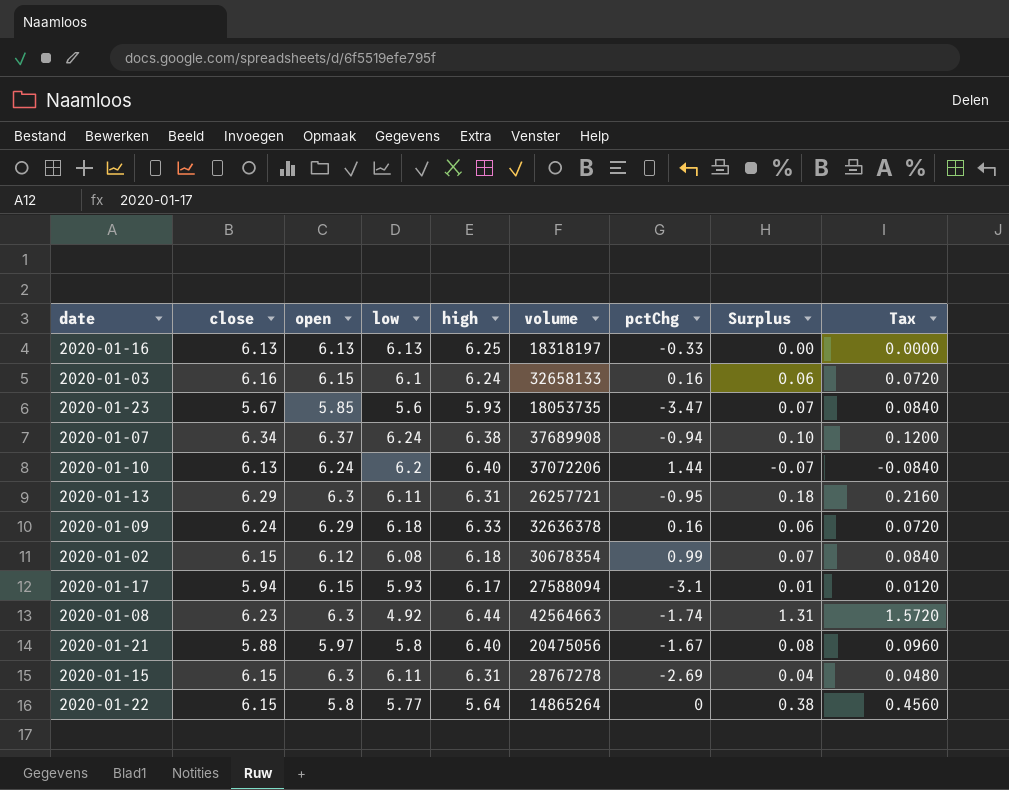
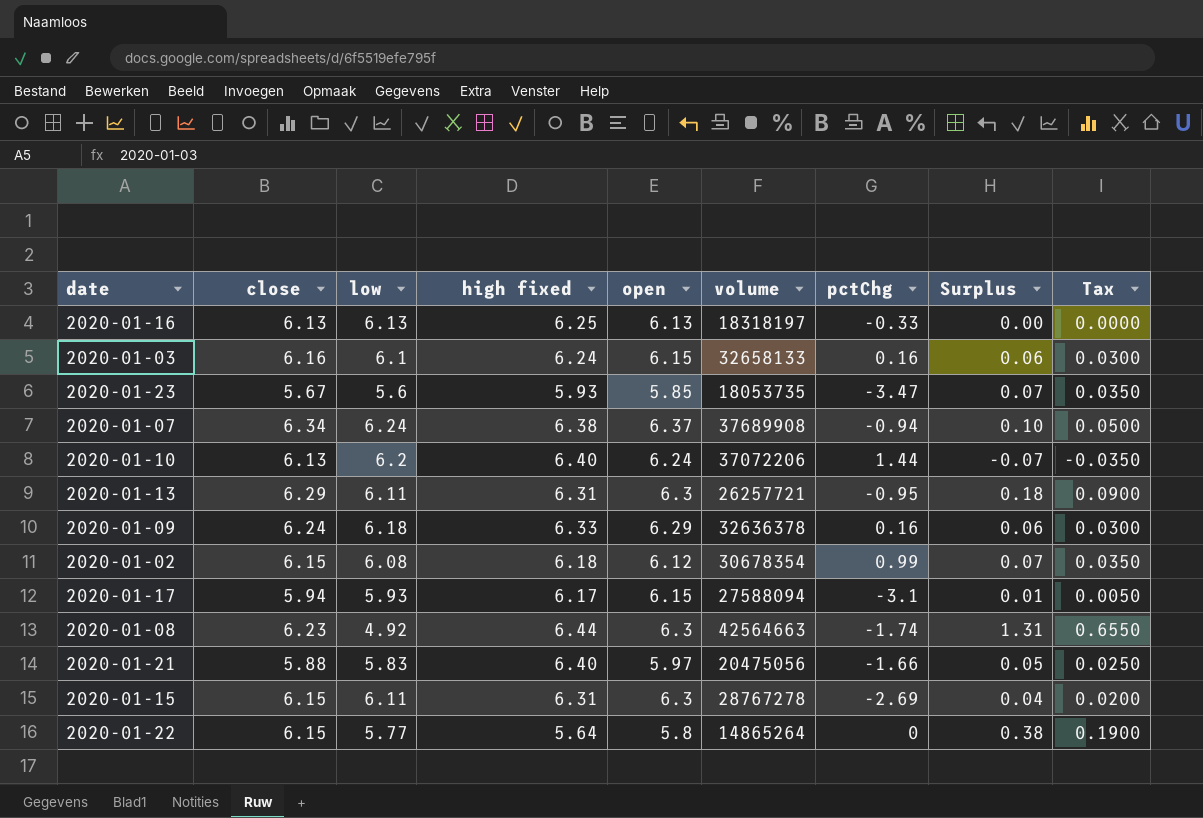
column name: high -> high fixed
column open | position: 3 -> 5
column Tax | formula: [Surplus] * 1.2 -> [Surplus] * 0.5
2020-01-21 | low: 5.8 -> 5.83
2020-01-21 | pctChg: -1.67 -> -1.66
2020-01-21 | Surplus: 0.08 -> 0.05

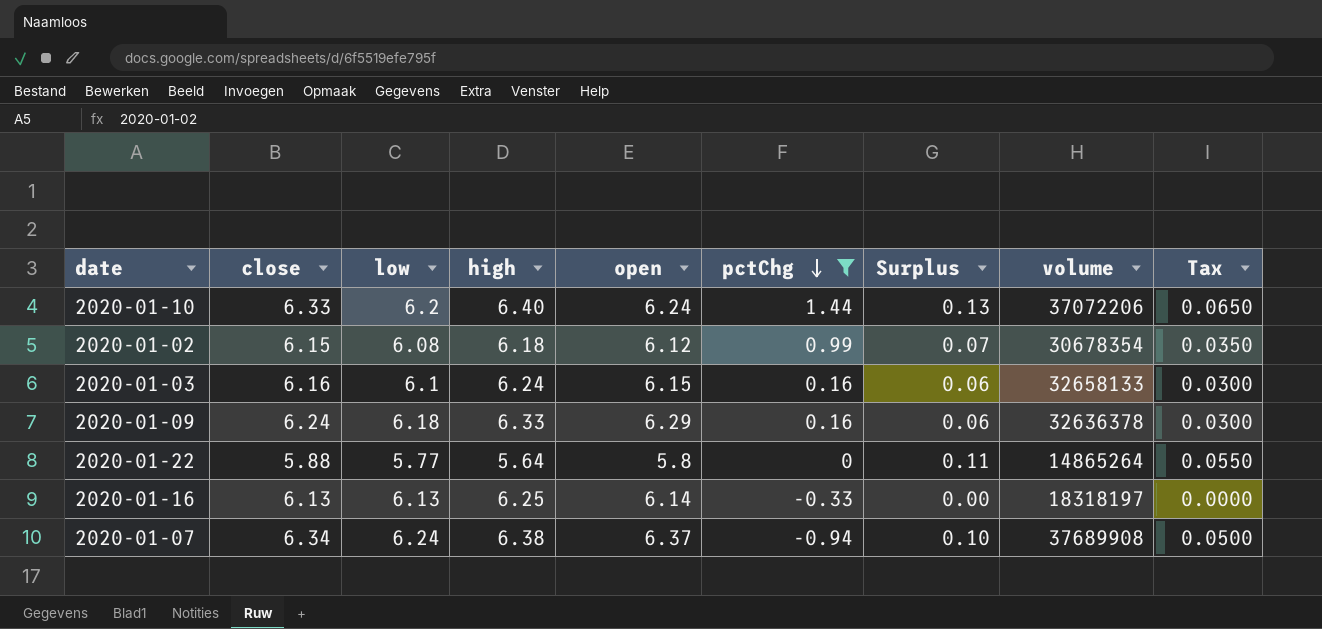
filter: none -> pctChg >= -0.94
row order: none -> pctChg descending
column name: high fixed -> high
column volume | position: 6 -> 8
2020-01-10 | close: 6.13 -> 6.33
2020-01-10 | Surplus: -0.07 -> 0.13
2020-01-10 | Tax: -0.0350 -> 0.0650
2020-01-22 | close: 6.15 -> 5.88
2020-01-22 | Surplus: 0.38 -> 0.11
2020-01-22 | Tax: 0.1900 -> 0.0550
2020-01-16 | open: 6.13 -> 6.14

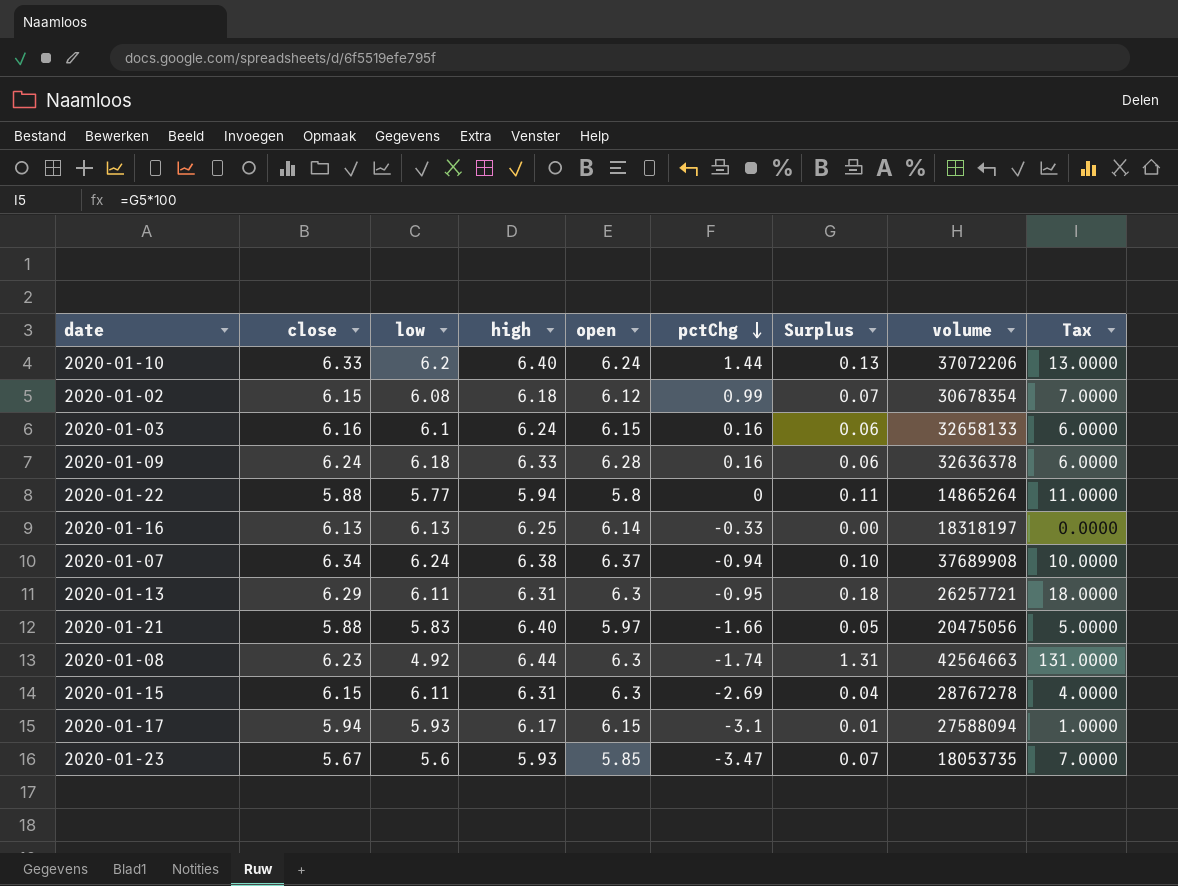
filter: pctChg >= -0.94 -> none
column Tax | formula: [Surplus] * 0.5 -> [Surplus] * 100
2020-01-09 | open: 6.29 -> 6.28
2020-01-22 | high: 5.64 -> 5.94

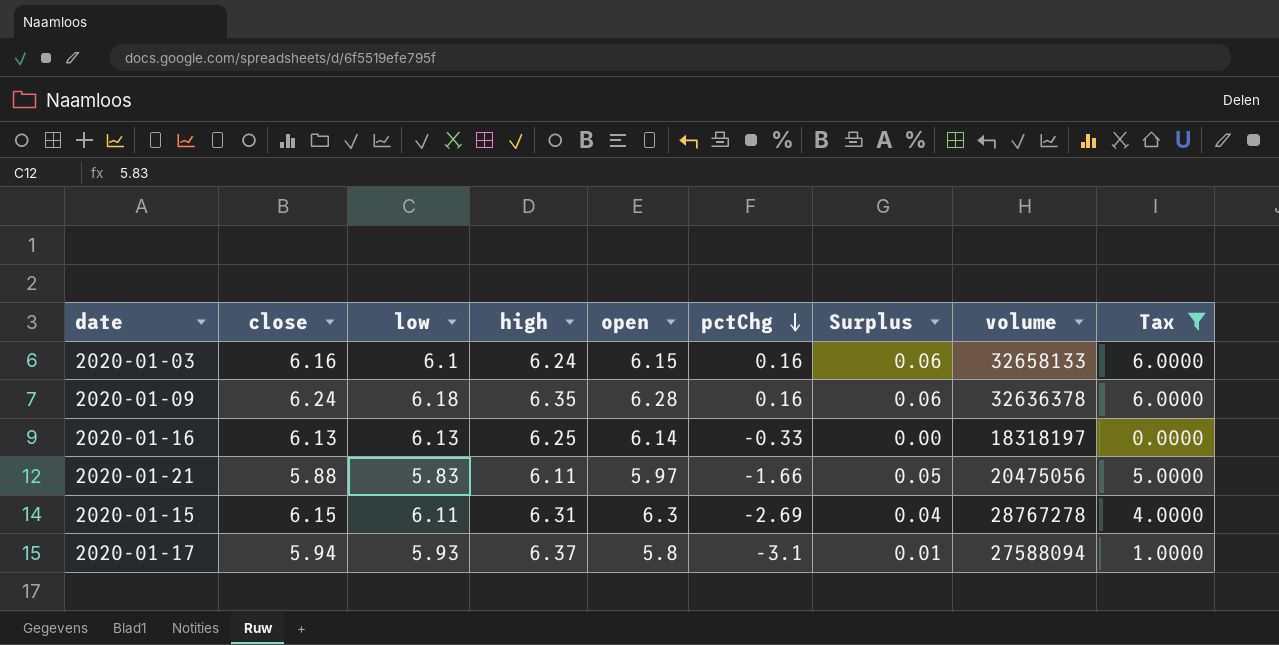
filter: none -> Tax <= 6.0000
2020-01-09 | high: 6.33 -> 6.35
2020-01-21 | high: 6.40 -> 6.11
2020-01-17 | high: 6.17 -> 6.37
2020-01-17 | open: 6.15 -> 5.8

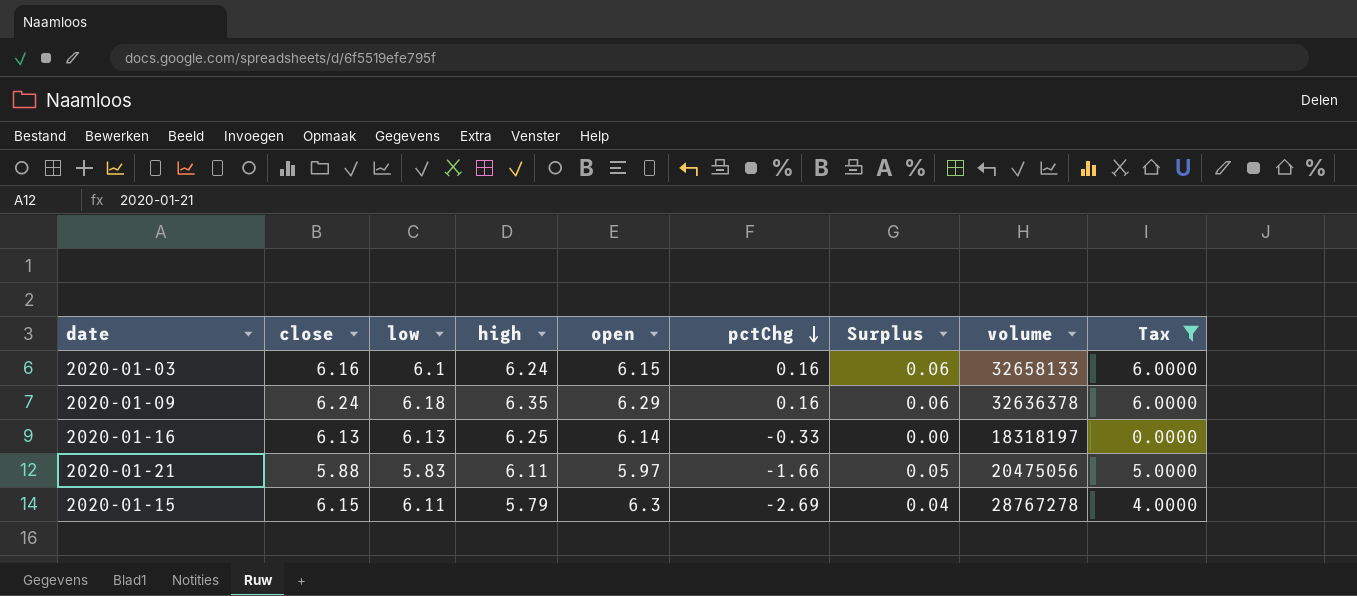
row 2020-01-17: 5.94 | 5.93 | 6.37 | 5.8 | -3.1 | 0.01 | 27588094 | 1.0000 -> none
2020-01-09 | open: 6.28 -> 6.29
2020-01-15 | high: 6.31 -> 5.79

